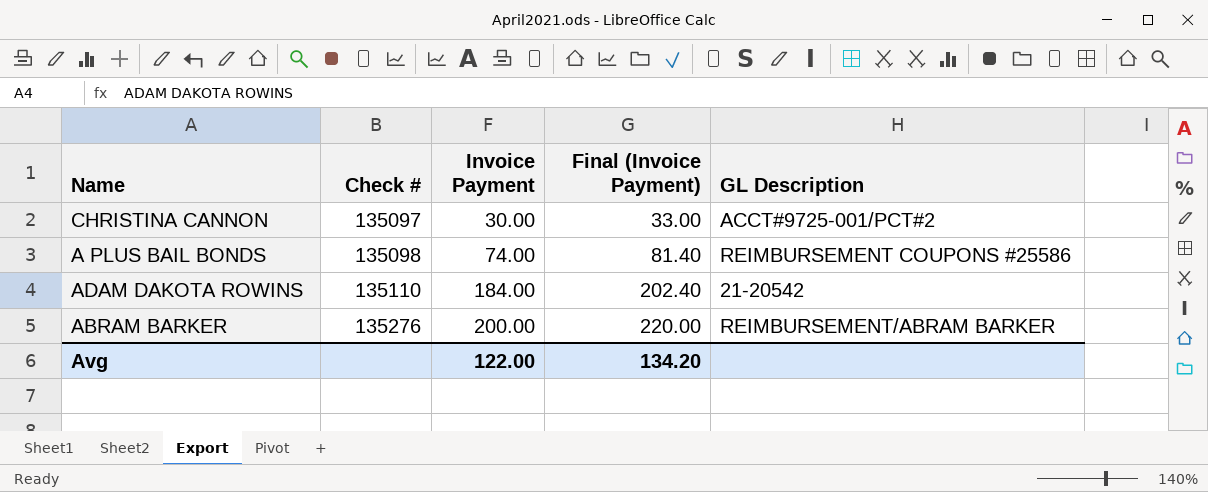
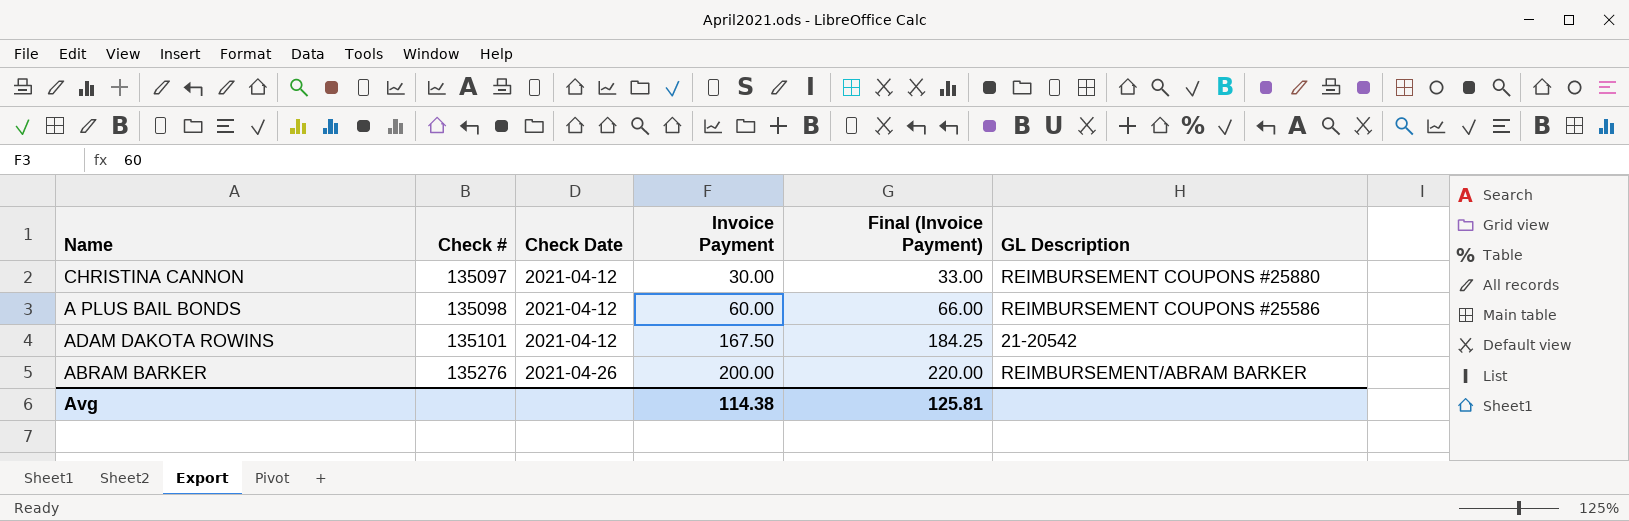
column Check Date | position: none -> 3
CHRISTINA CANNON | GL Description: ACCT#9725-001/PCT#2 -> REIMBURSEMENT COUPONS #25880
A PLUS BAIL BONDS | Invoice Payment: 74.00 -> 60.00
A PLUS BAIL BONDS | Final (Invoice Payment): 81.40 -> 66.00
ADAM DAKOTA ROWINS | Check #: 135110 -> 135101
ADAM DAKOTA ROWINS | Invoice Payment: 184.00 -> 167.50
ADAM DAKOTA ROWINS | Final (Invoice Payment): 202.40 -> 184.25
Avg | Invoice Payment: 122.00 -> 114.38
Avg | Final (Invoice Payment): 134.20 -> 125.81

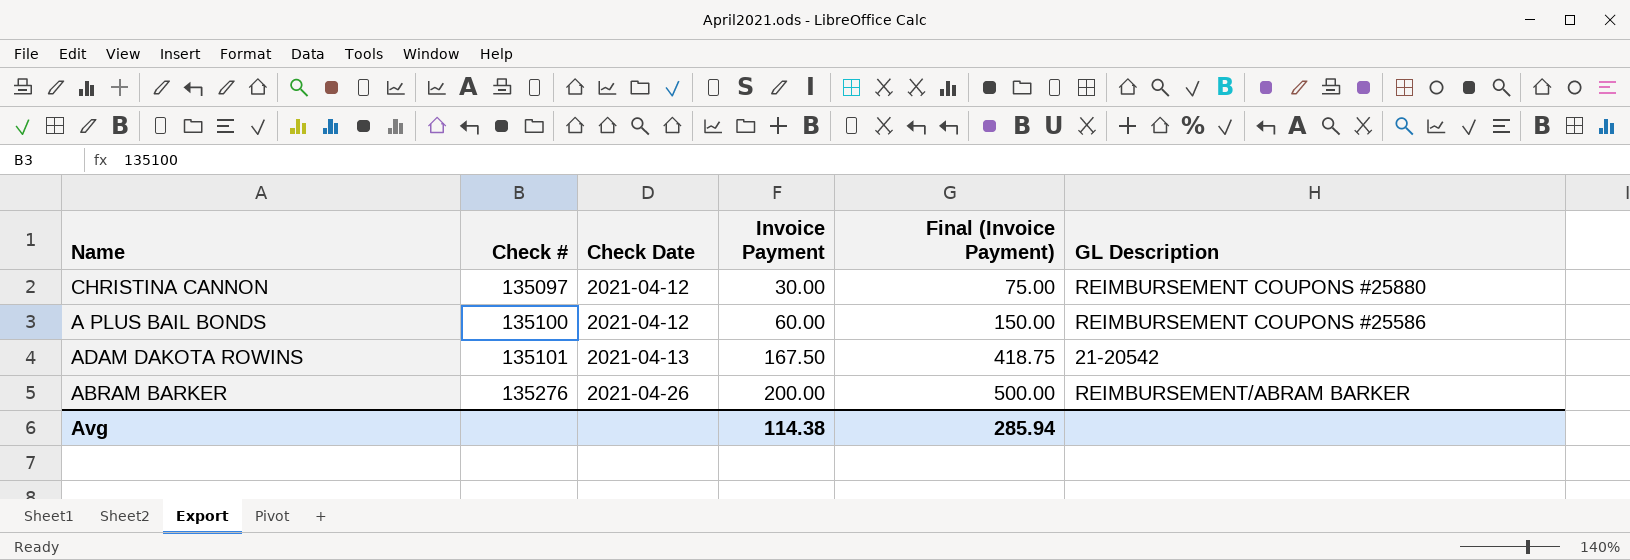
column Final (Invoice Payment) | formula: [Invoice Payment] * 1.1 -> [Invoice Payment] * 2.5
A PLUS BAIL BONDS | Check #: 135098 -> 135100
ADAM DAKOTA ROWINS | Check Date: 2021-04-12 -> 2021-04-13
Avg | Final (Invoice Payment): 125.81 -> 285.94

